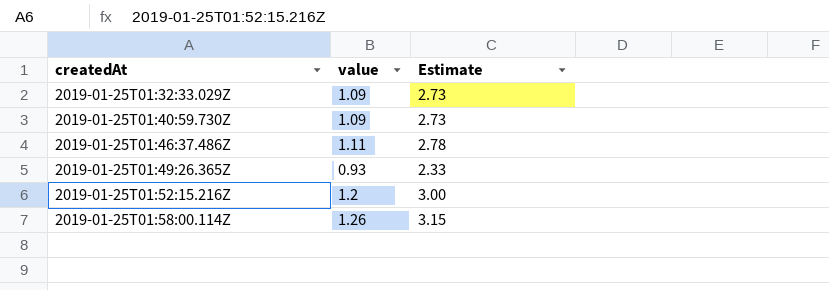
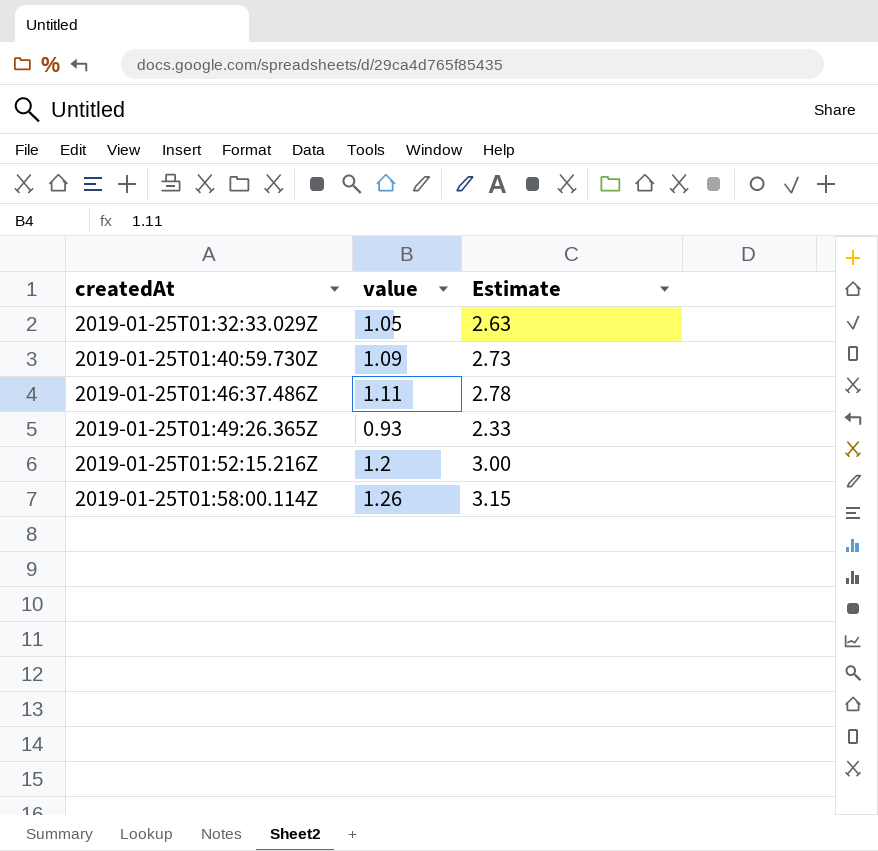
2019-01-25T01:32:33.029Z | value: 1.09 -> 1.05
2019-01-25T01:32:33.029Z | Estimate: 2.73 -> 2.63

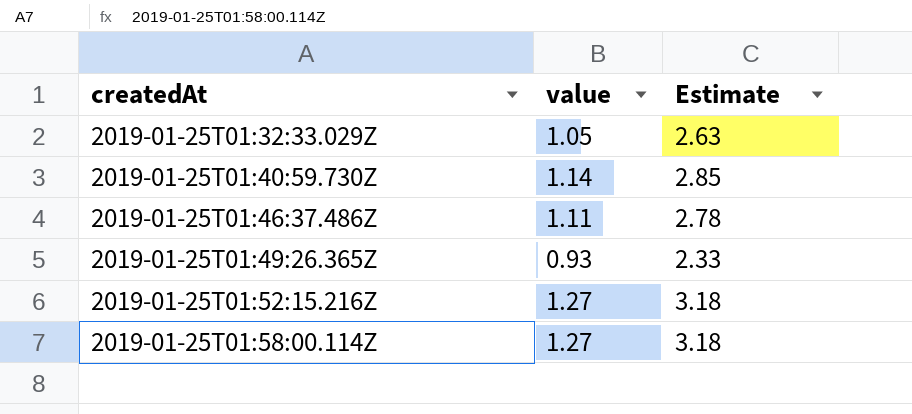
2019-01-25T01:40:59.730Z | value: 1.09 -> 1.14
2019-01-25T01:40:59.730Z | Estimate: 2.73 -> 2.85
2019-01-25T01:52:15.216Z | value: 1.2 -> 1.27
2019-01-25T01:52:15.216Z | Estimate: 3.00 -> 3.18
2019-01-25T01:58:00.114Z | value: 1.26 -> 1.27
2019-01-25T01:58:00.114Z | Estimate: 3.15 -> 3.18

